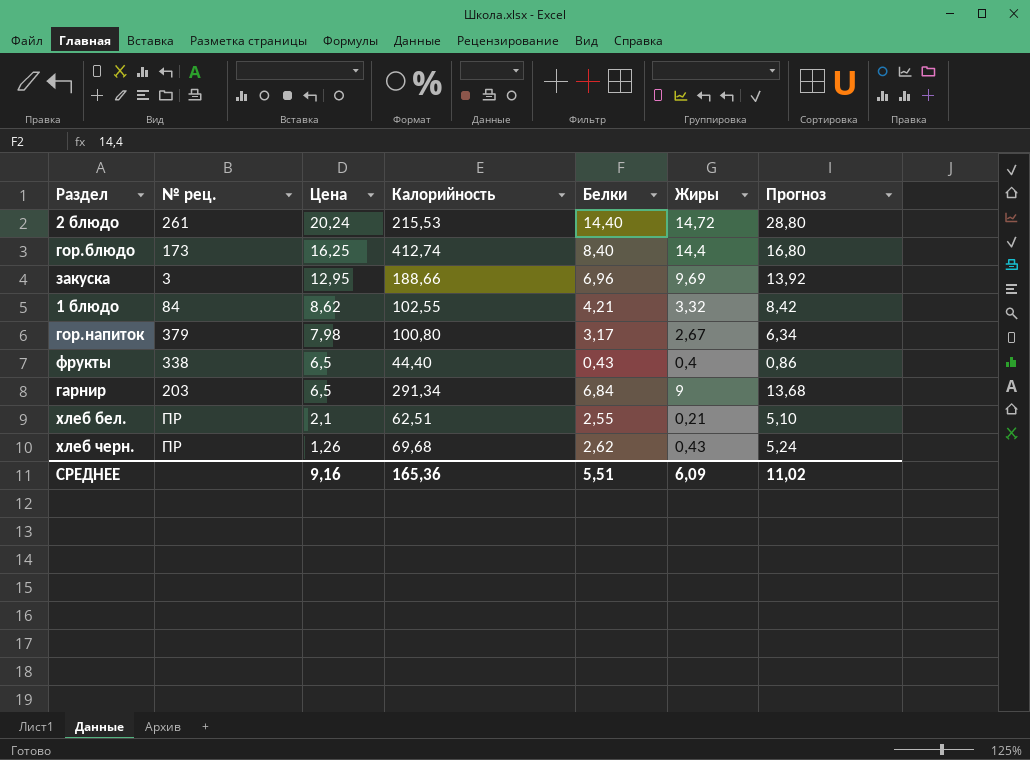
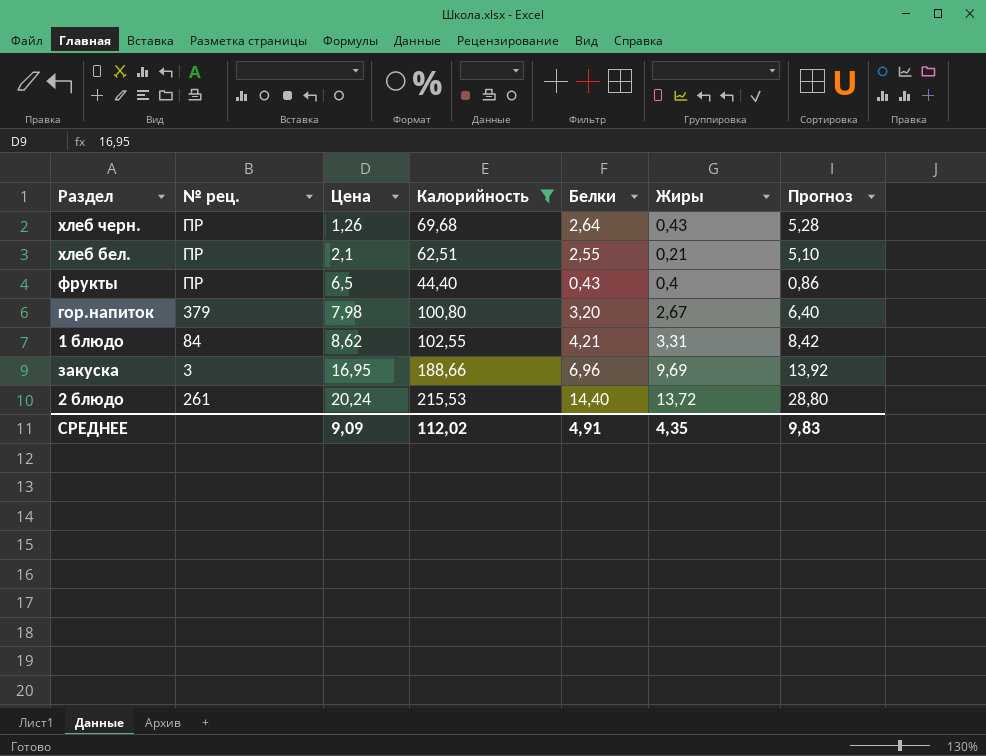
filter: none -> Калорийность <= 215,53
row order: Цена descending -> Цена ascending
хлеб черн. | Белки: 2,62 -> 2,64
хлеб черн. | Прогноз: 5,24 -> 5,28
фрукты | № рец.: 338 -> ПР
гор.напиток | Белки: 3,17 -> 3,20
гор.напиток | Прогноз: 6,34 -> 6,40
1 блюдо | Жиры: 3,32 -> 3,31
закуска | Цена: 12,95 -> 16,95
2 блюдо | Жиры: 14,72 -> 13,72
СРЕДНЕЕ | Цена: 9,16 -> 9,09
СРЕДНЕЕ | Калорийность: 165,36 -> 112,02
СРЕДНЕЕ | Белки: 5,51 -> 4,91
СРЕДНЕЕ | Жиры: 6,09 -> 4,35
СРЕДНЕЕ | Прогноз: 11,02 -> 9,83

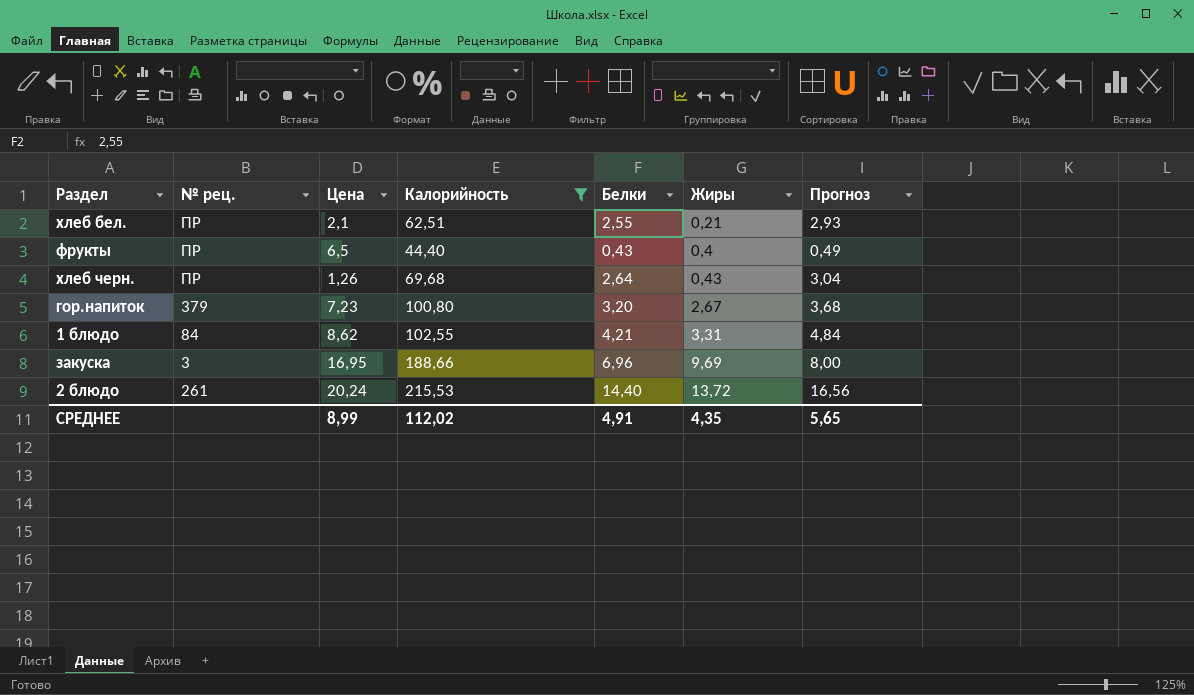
row order: Цена ascending -> Жиры ascending
column Прогноз | formula: [Белки] * 2 -> [Белки] * 1,15
гор.напиток | Цена: 7,98 -> 7,23
СРЕДНЕЕ | Цена: 9,09 -> 8,99
СРЕДНЕЕ | Прогноз: 9,83 -> 5,65

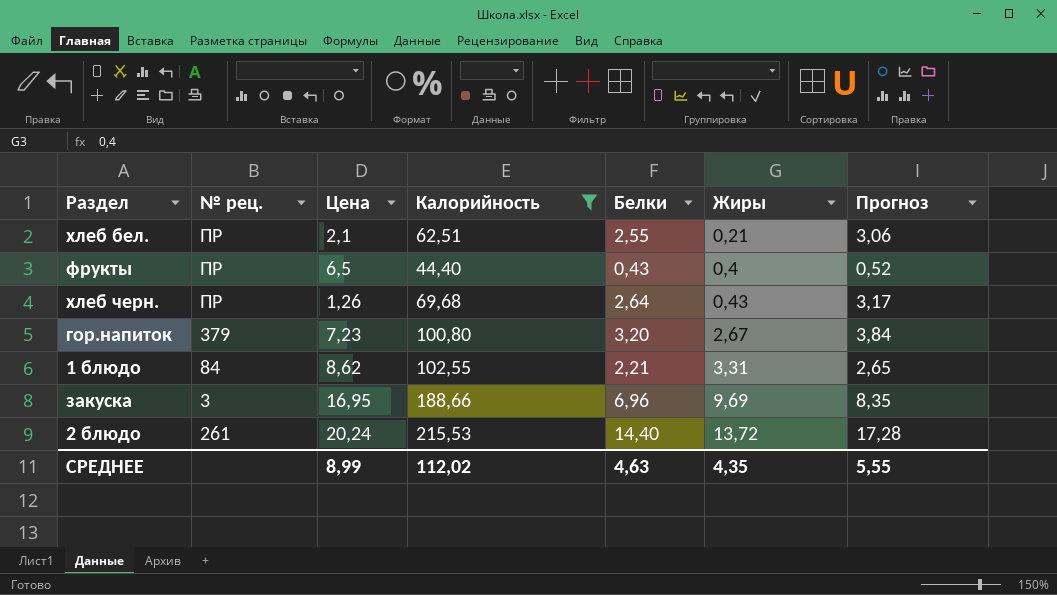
column Прогноз | formula: [Белки] * 1,15 -> [Белки] * 1,2
1 блюдо | Белки: 4,21 -> 2,21
СРЕДНЕЕ | Белки: 4,91 -> 4,63
СРЕДНЕЕ | Прогноз: 5,65 -> 5,55

